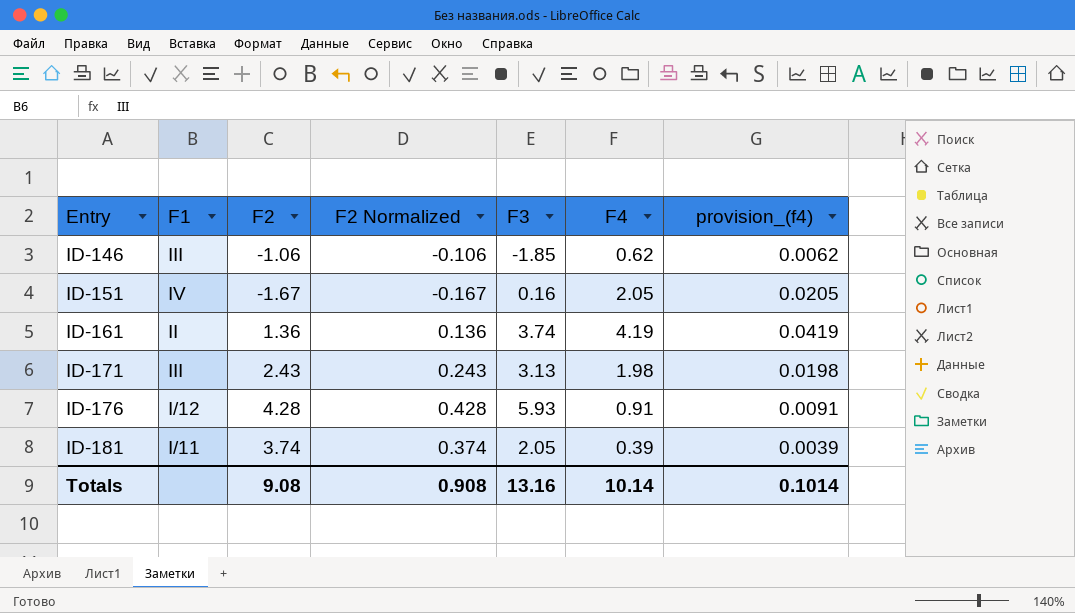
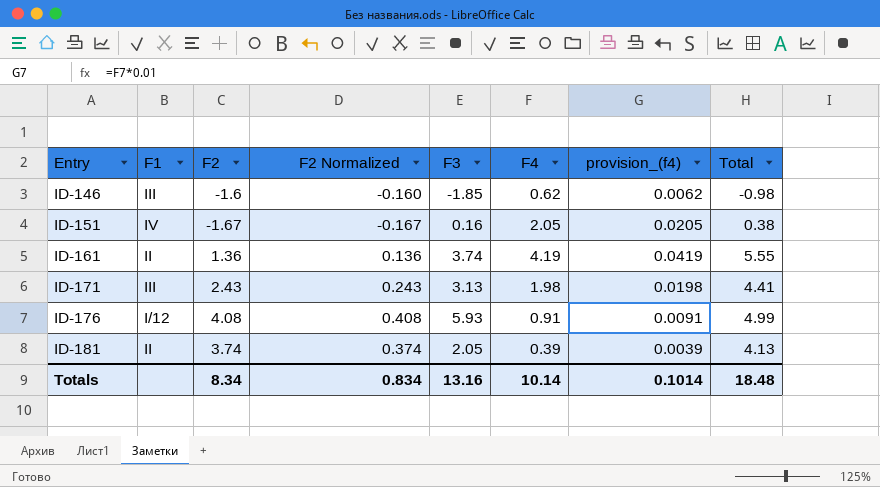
column Total | formula: none -> [F2] + [F4]
ID-146 | F2: -1.06 -> -1.6
ID-146 | F2 Normalized: -0.106 -> -0.160
ID-176 | F2: 4.28 -> 4.08
ID-176 | F2 Normalized: 0.428 -> 0.408
ID-181 | F1: I/11 -> II
Totals | F2: 9.08 -> 8.34
Totals | F2 Normalized: 0.908 -> 0.834

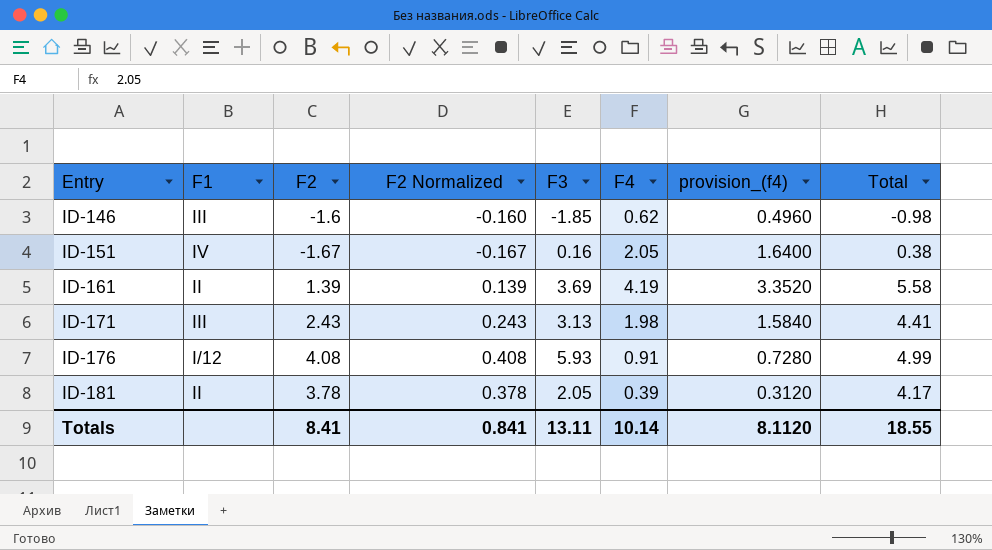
column provision_(f4) | formula: [F4] * 0.01 -> [F4] * 0.8
ID-161 | F2: 1.36 -> 1.39
ID-161 | F2 Normalized: 0.136 -> 0.139
ID-161 | F3: 3.74 -> 3.69
ID-161 | Total: 5.55 -> 5.58
ID-181 | F2: 3.74 -> 3.78
ID-181 | F2 Normalized: 0.374 -> 0.378
ID-181 | Total: 4.13 -> 4.17
Totals | F2: 8.34 -> 8.41
Totals | F2 Normalized: 0.834 -> 0.841
Totals | F3: 13.16 -> 13.11
Totals | provision_(f4): 0.1014 -> 8.1120
Totals | Total: 18.48 -> 18.55

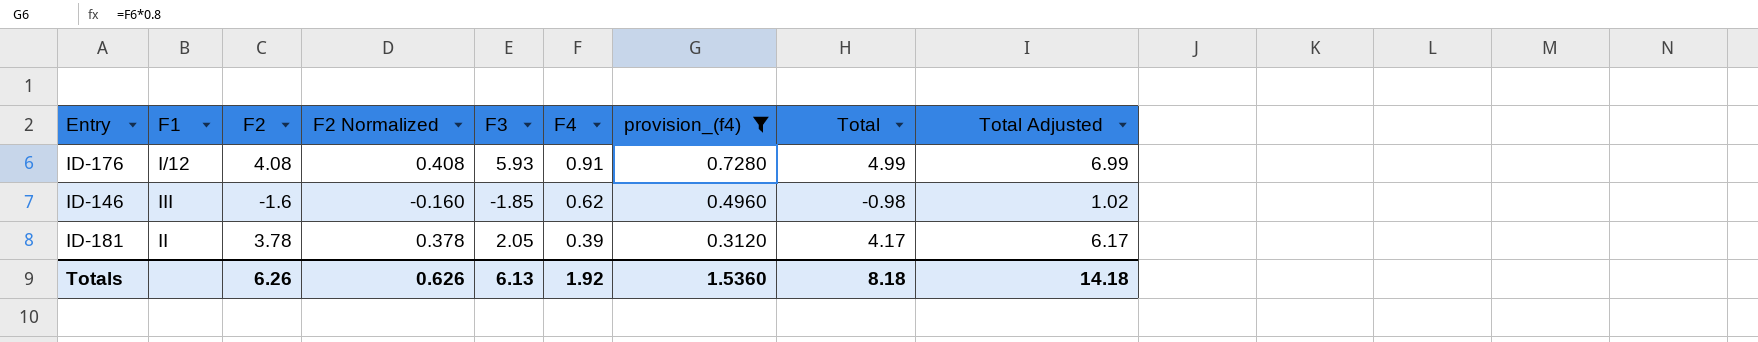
filter: none -> provision_(f4) <= 0.7280
row order: Entry ascending -> F4 descending
column Total Adjusted | formula: none -> [Total] + 2
Totals | F2: 8.41 -> 6.26
Totals | F2 Normalized: 0.841 -> 0.626
Totals | F3: 13.11 -> 6.13
Totals | F4: 10.14 -> 1.92
Totals | provision_(f4): 8.1120 -> 1.5360
Totals | Total: 18.55 -> 8.18

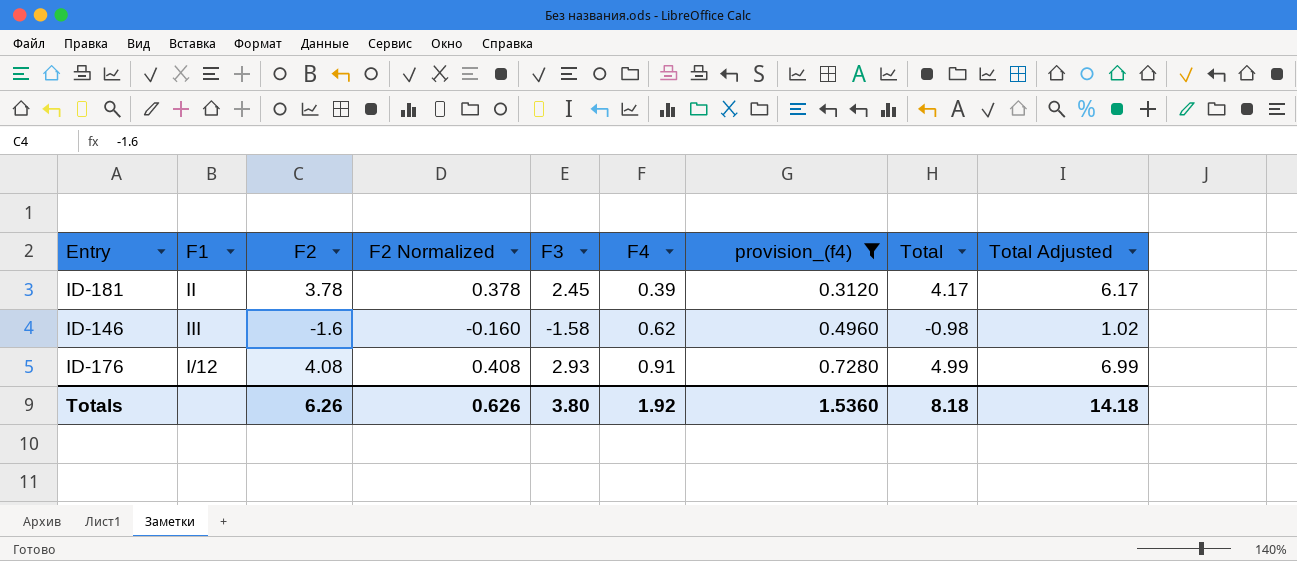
row order: F4 descending -> F4 ascending
ID-181 | F3: 2.05 -> 2.45
ID-146 | F3: -1.85 -> -1.58
ID-176 | F3: 5.93 -> 2.93
Totals | F3: 6.13 -> 3.80

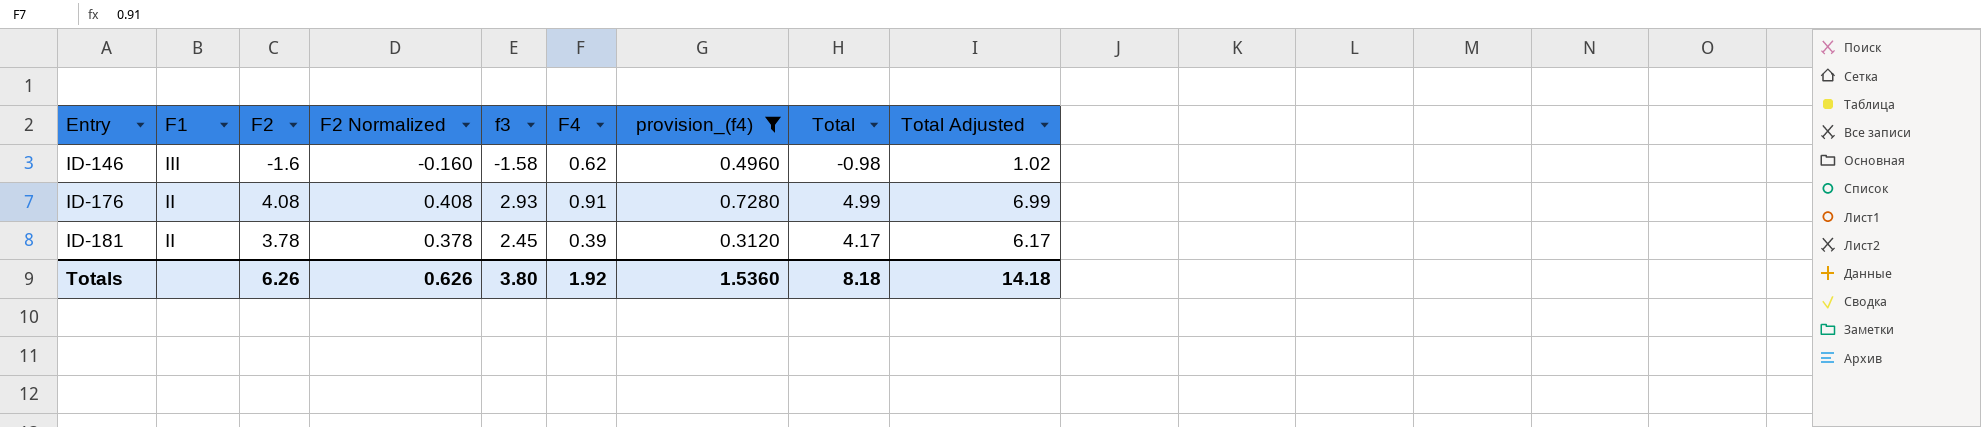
row order: F4 ascending -> Entry ascending
column name: F3 -> f3
ID-176 | F1: I/12 -> II

